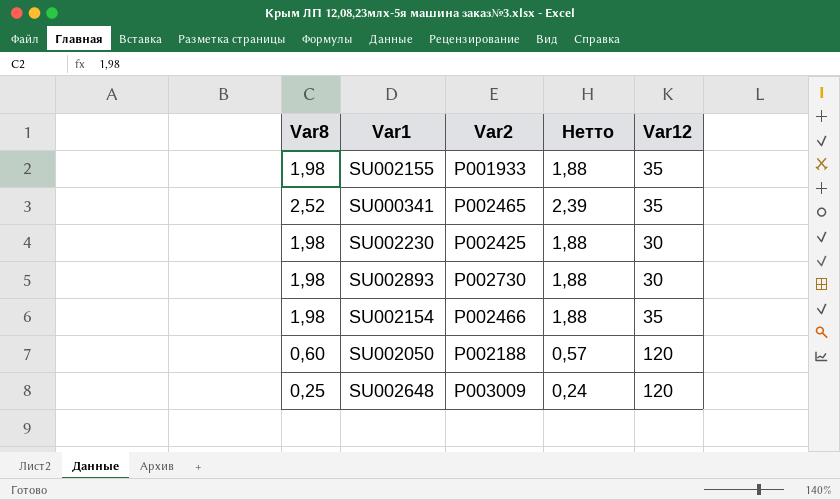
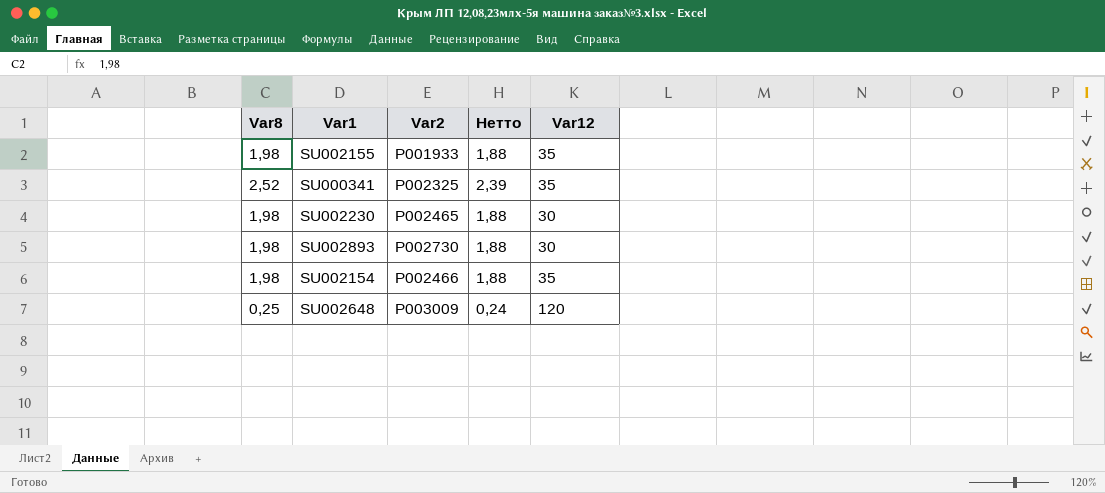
row SU002050: 0,60 | P002188 | 0,57 | 120 -> none
SU000341 | Var2: P002465 -> P002325
SU002230 | Var2: P002425 -> P002465

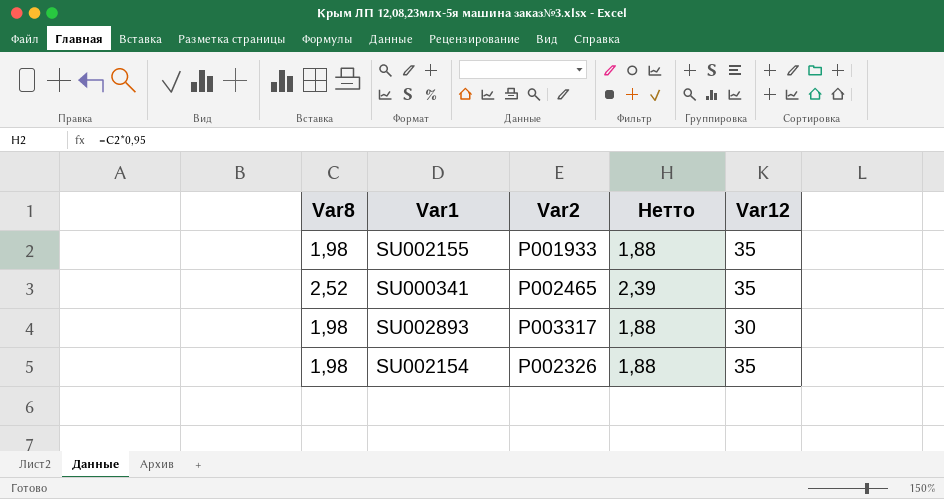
row SU002230: 1,98 | P002465 | 1,88 | 30 -> none
row SU002648: 0,25 | P003009 | 0,24 | 120 -> none
SU000341 | Var2: P002325 -> P002465
SU002893 | Var2: P002730 -> P003317
SU002154 | Var2: P002466 -> P002326

